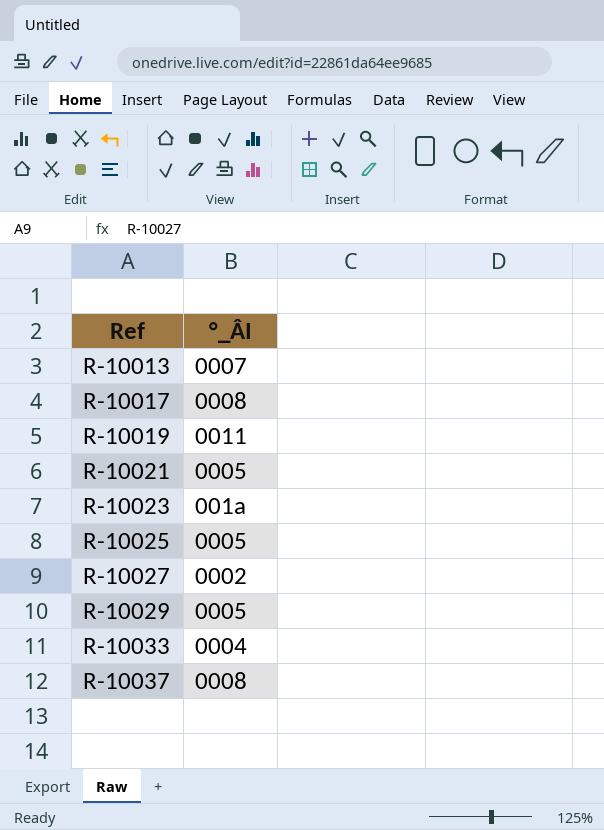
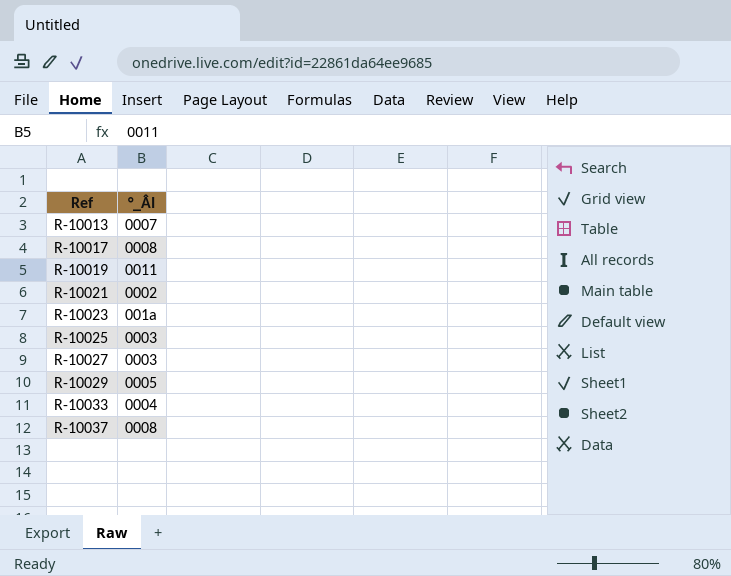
R-10021 | °_ÂI: 0005 -> 0002
R-10025 | °_ÂI: 0005 -> 0003
R-10027 | °_ÂI: 0002 -> 0003

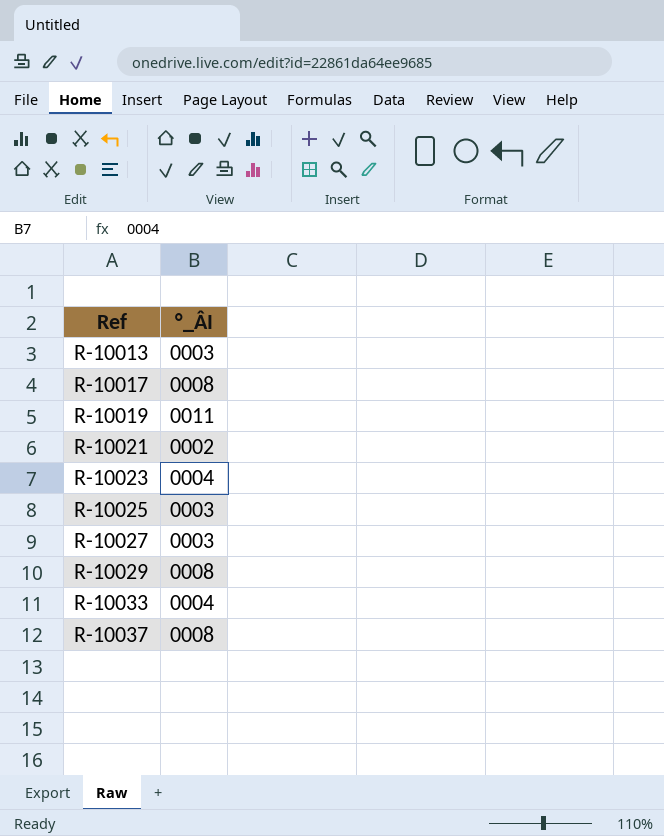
R-10013 | °_ÂI: 0007 -> 0003
R-10023 | °_ÂI: 001a -> 0004
R-10029 | °_ÂI: 0005 -> 0008

